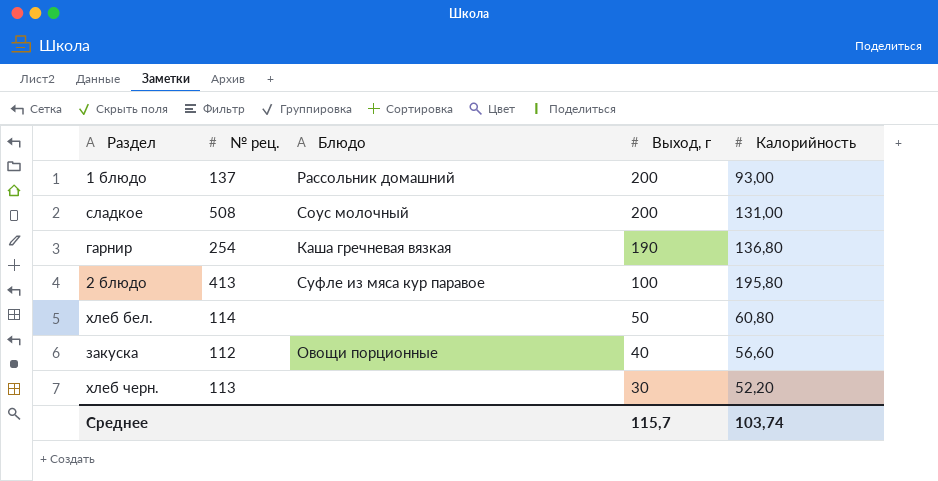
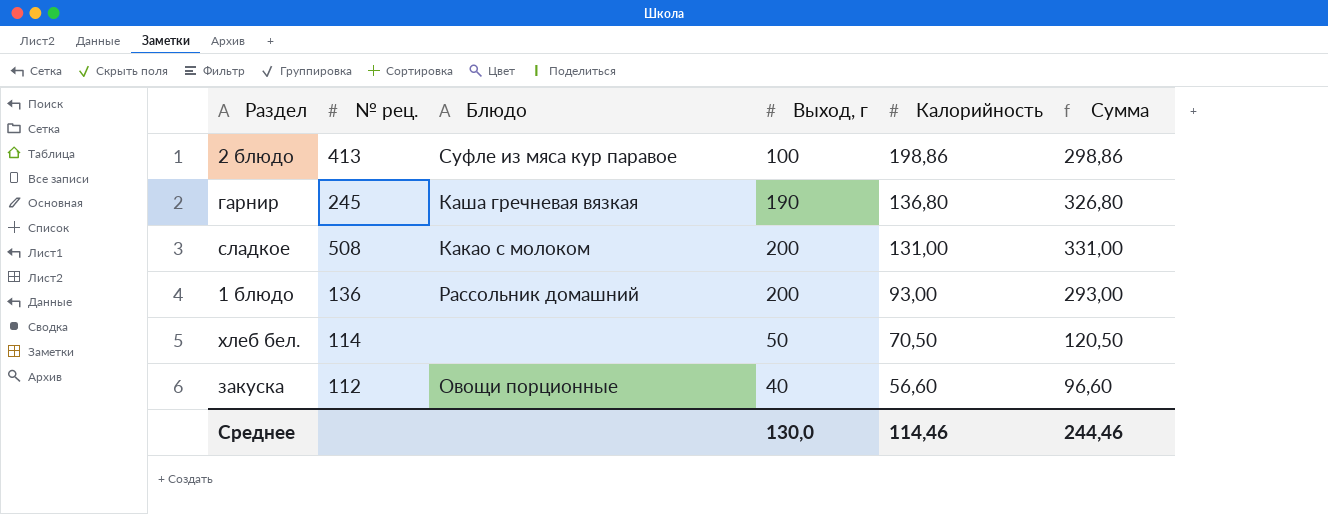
row order: Выход, г descending -> Калорийность descending
column Сумма | formula: none -> [Выход, г] + [Калорийность]
row хлеб черн.: 113 | none | 30 | 52,20 -> none
2 блюдо | Калорийность: 195,80 -> 198,86
гарнир | № рец.: 254 -> 245
сладкое | Блюдо: Соус молочный -> Какао с молоком
1 блюдо | № рец.: 137 -> 136
хлеб бел. | Калорийность: 60,80 -> 70,50
Среднее | Выход, г: 115,7 -> 130,0
Среднее | Калорийность: 103,74 -> 114,46

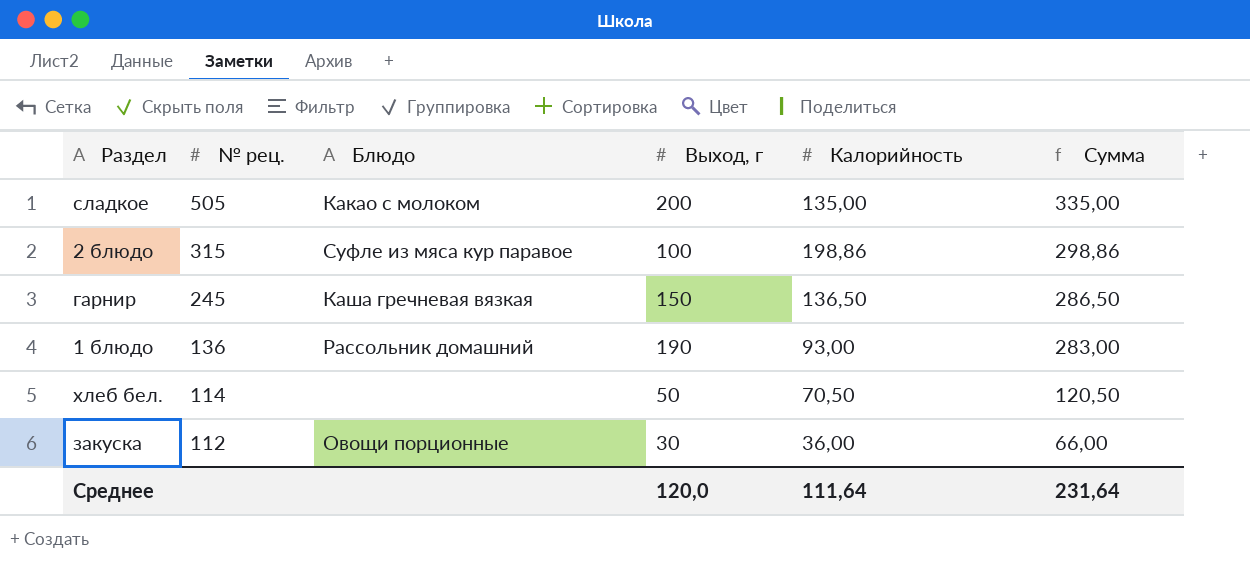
row order: Калорийность descending -> № рец. descending
сладкое | № рец.: 508 -> 505
сладкое | Калорийность: 131,00 -> 135,00
сладкое | Сумма: 331,00 -> 335,00
2 блюдо | № рец.: 413 -> 315
гарнир | Выход, г: 190 -> 150
гарнир | Калорийность: 136,80 -> 136,50
гарнир | Сумма: 326,80 -> 286,50
1 блюдо | Выход, г: 200 -> 190
1 блюдо | Сумма: 293,00 -> 283,00
закуска | Выход, г: 40 -> 30
закуска | Калорийность: 56,60 -> 36,00
закуска | Сумма: 96,60 -> 66,00
Среднее | Выход, г: 130,0 -> 120,0
Среднее | Калорийность: 114,46 -> 111,64
Среднее | Сумма: 244,46 -> 231,64

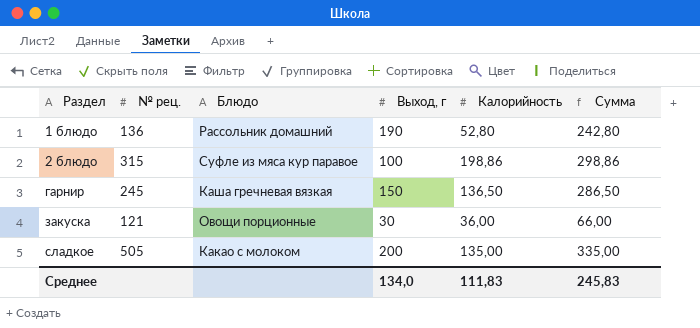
row order: № рец. descending -> Раздел ascending
row хлеб бел.: 114 | none | 50 | 70,50 | 120,50 -> none
1 блюдо | Калорийность: 93,00 -> 52,80
1 блюдо | Сумма: 283,00 -> 242,80
закуска | № рец.: 112 -> 121
Среднее | Выход, г: 120,0 -> 134,0
Среднее | Калорийность: 111,64 -> 111,83
Среднее | Сумма: 231,64 -> 245,83

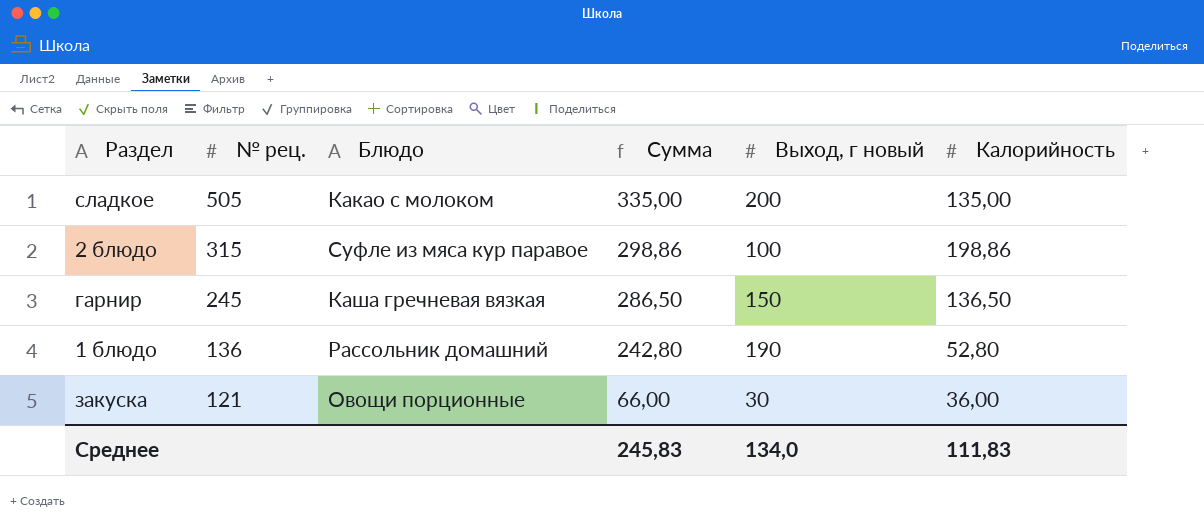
row order: Раздел ascending -> № рец. descending
column Сумма | position: 6 -> 4
column name: Выход, г -> Выход, г новый

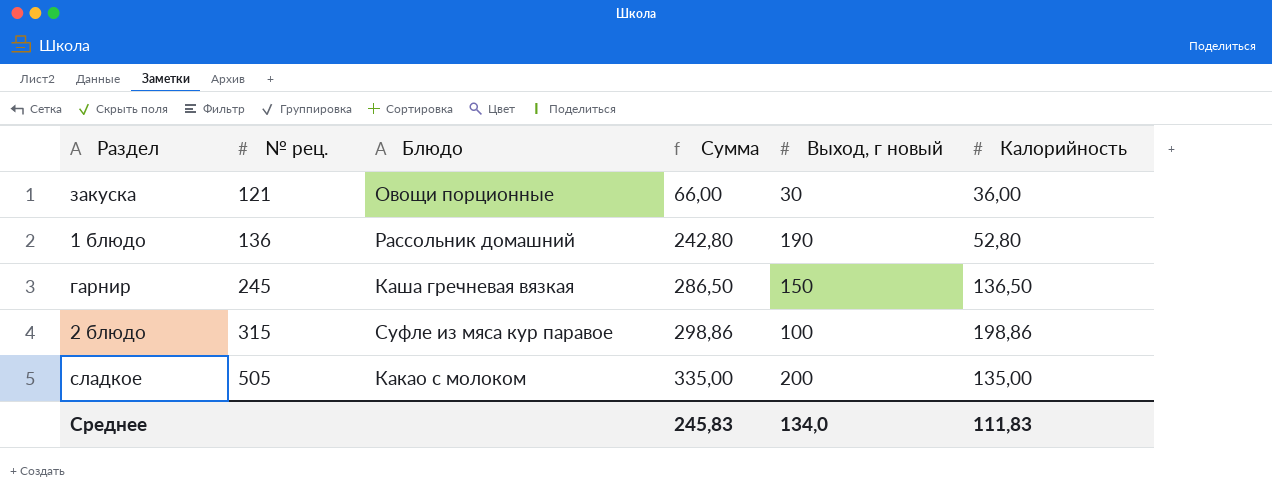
row order: № рец. descending -> № рец. ascending

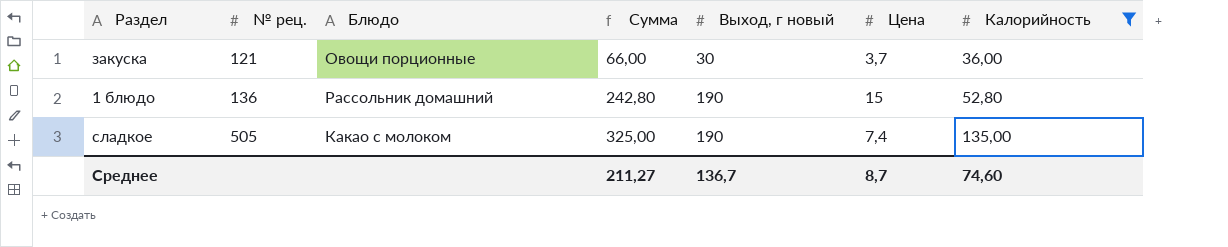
filter: none -> Калорийность <= 135,00
column Цена | position: none -> 6
сладкое | Сумма: 335,00 -> 325,00
сладкое | Выход, г новый: 200 -> 190
Среднее | Сумма: 245,83 -> 211,27
Среднее | Выход, г новый: 134,0 -> 136,7
Среднее | Калорийность: 111,83 -> 74,60

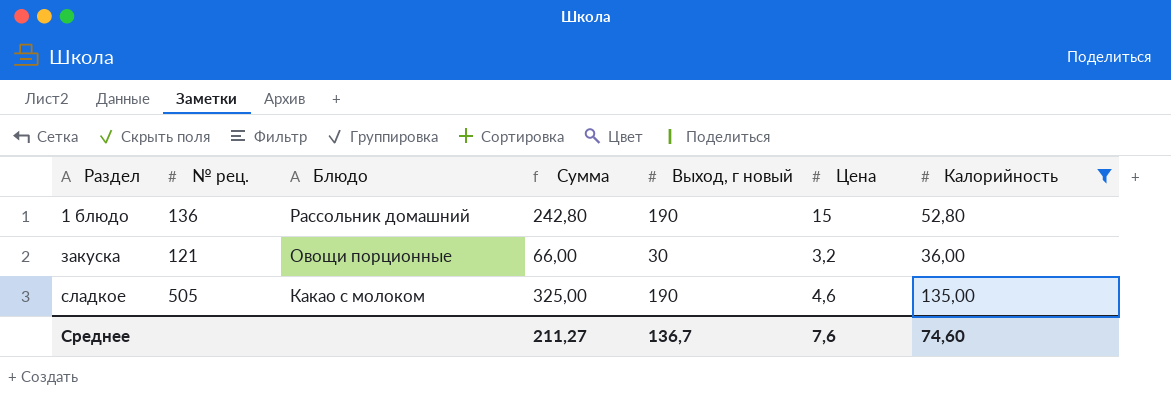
row order: № рец. ascending -> Раздел ascending
закуска | Цена: 3,7 -> 3,2
сладкое | Цена: 7,4 -> 4,6
Среднее | Цена: 8,7 -> 7,6

